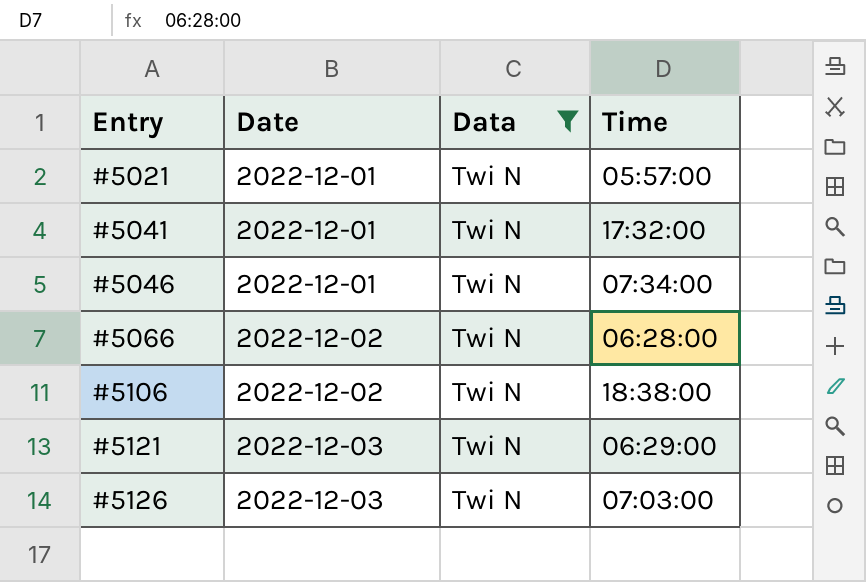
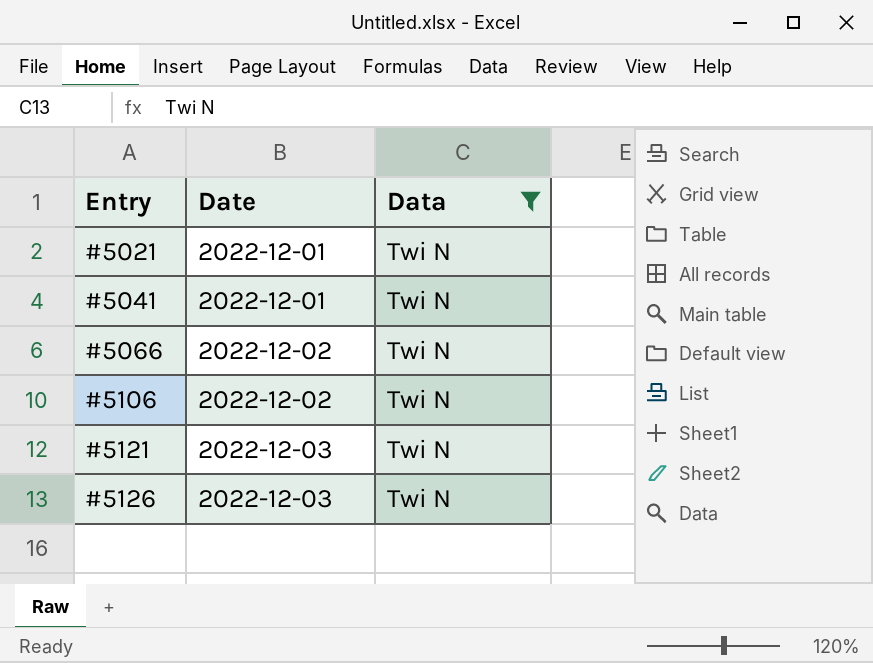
column Time | position: 4 -> none
row #5046: 2022-12-01 | Twi N | 07:34:00 -> none

